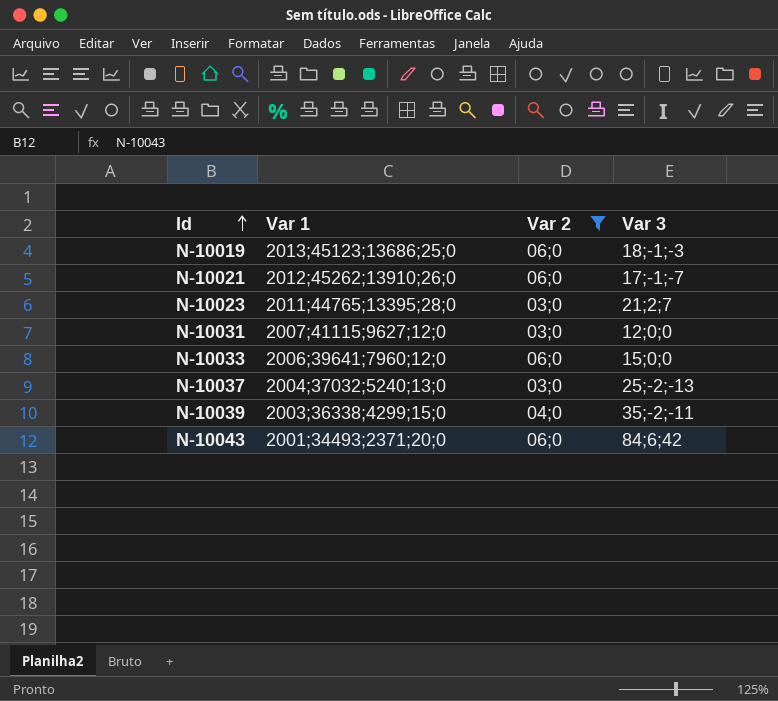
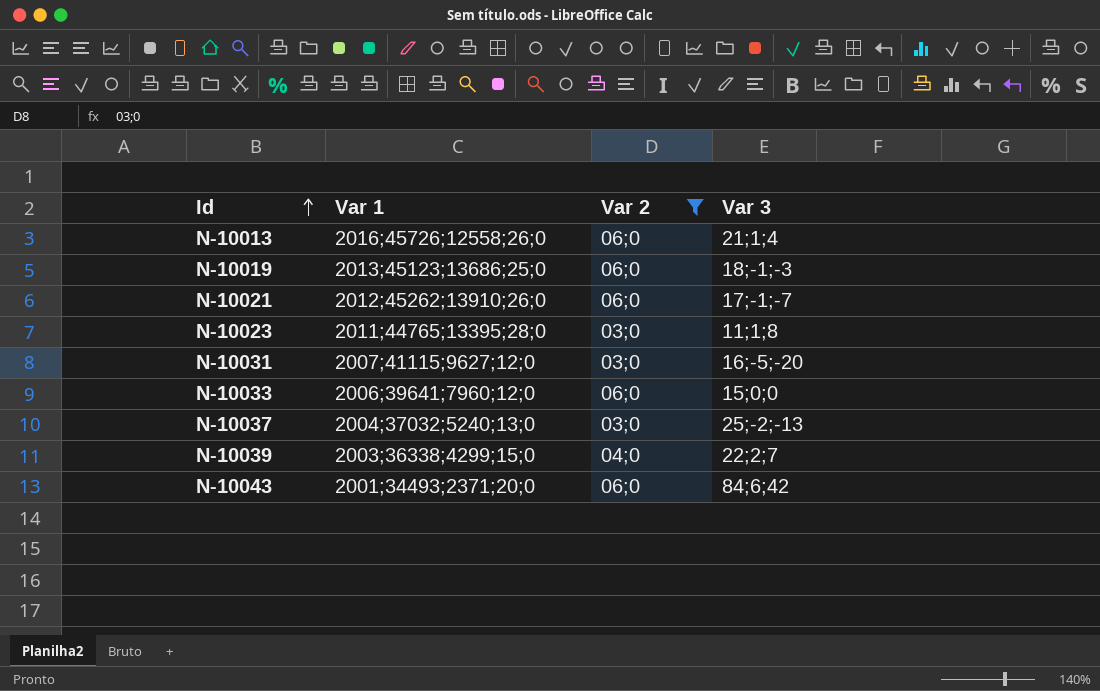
row N-10013: none -> 2016;45726;12558;26;0 | 06;0 | 21;1;4
N-10023 | Var 3: 21;2;7 -> 11;1;8
N-10031 | Var 3: 12;0;0 -> 16;-5;-20
N-10039 | Var 3: 35;-2;-11 -> 22;2;7

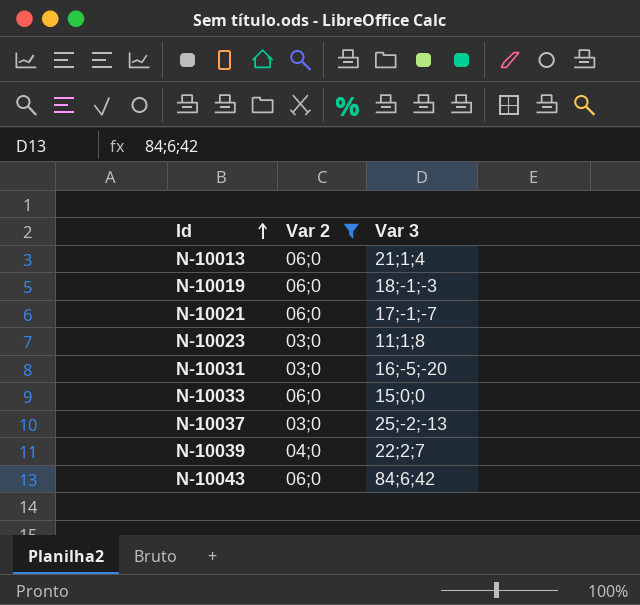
column Var 1 | position: 2 -> none

